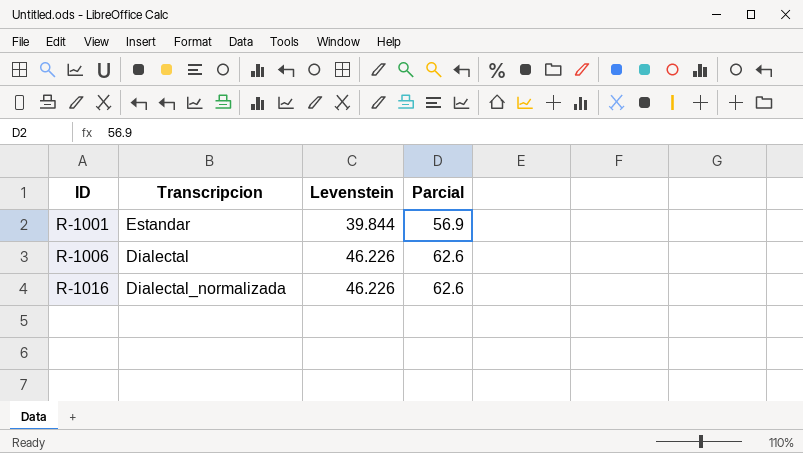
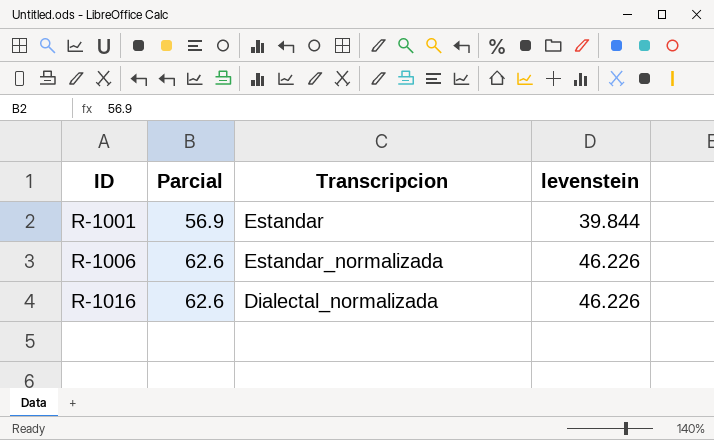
column Parcial | position: 4 -> 2
column name: Levenstein -> levenstein
R-1006 | Transcripcion: Dialectal -> Estandar_normalizada

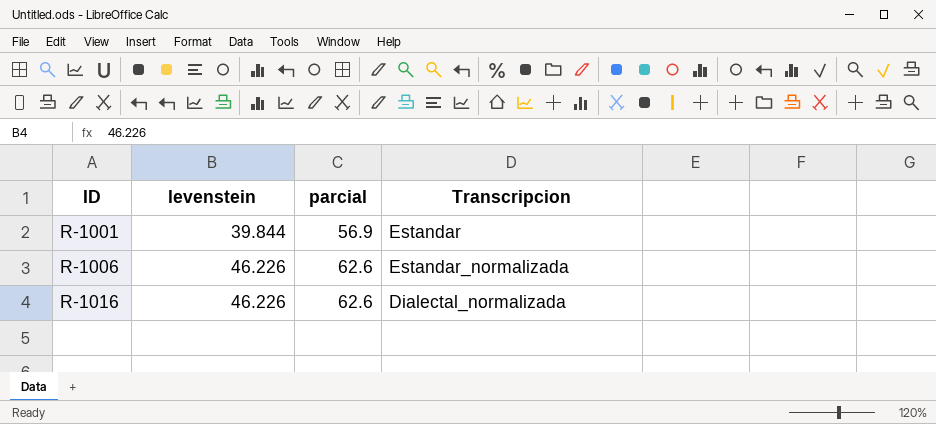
column levenstein | position: 4 -> 2
column name: Parcial -> parcial

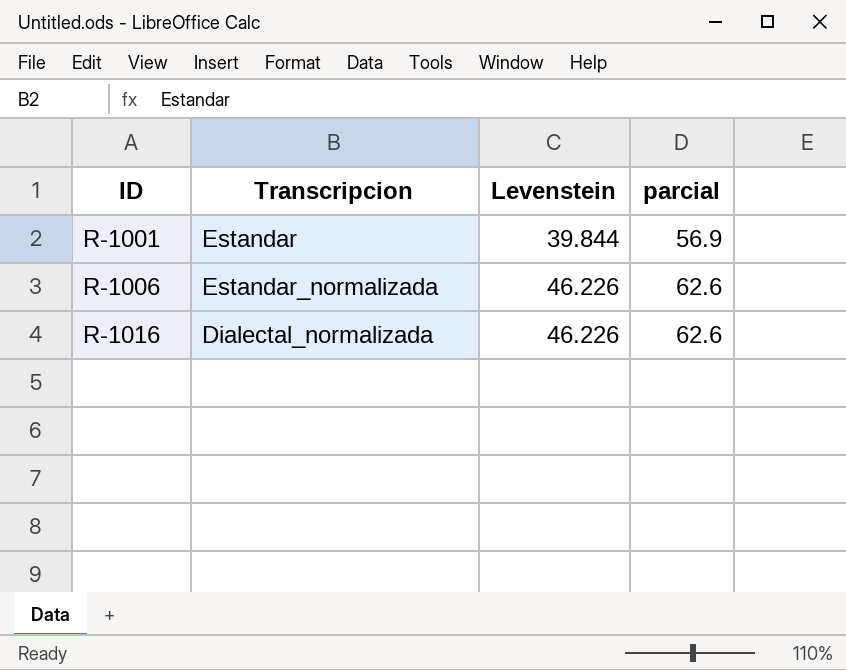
column Transcripcion | position: 4 -> 2
column name: levenstein -> Levenstein

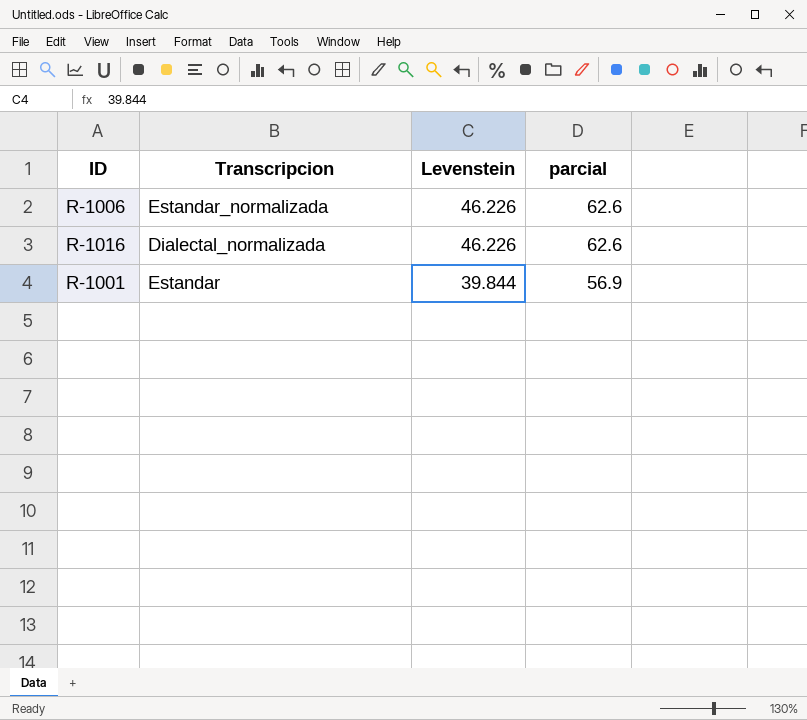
row order: ID ascending -> Levenstein descending

